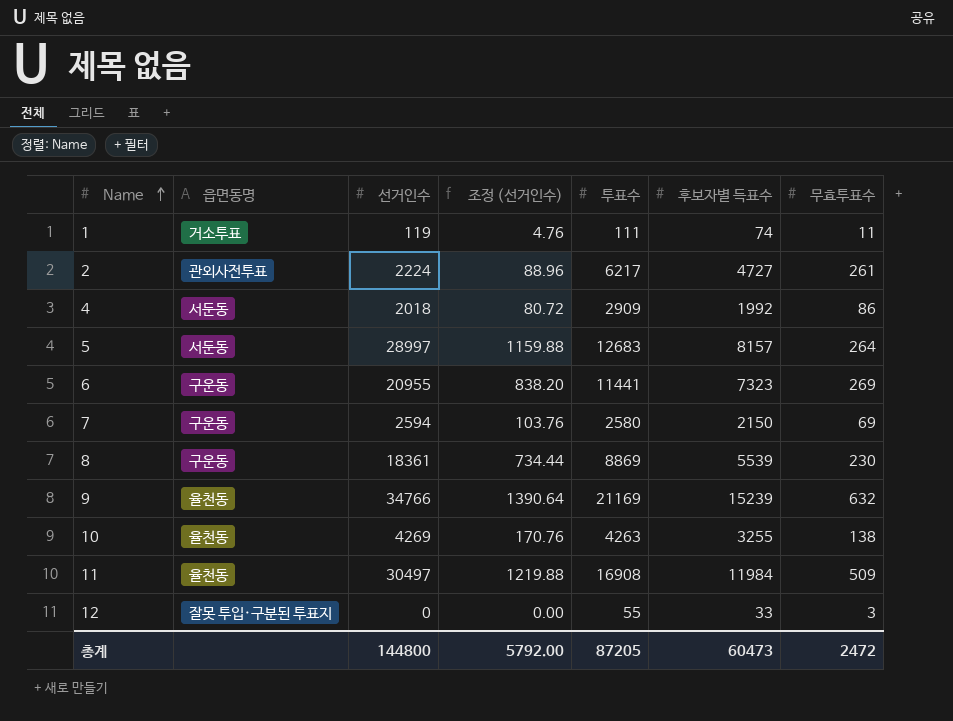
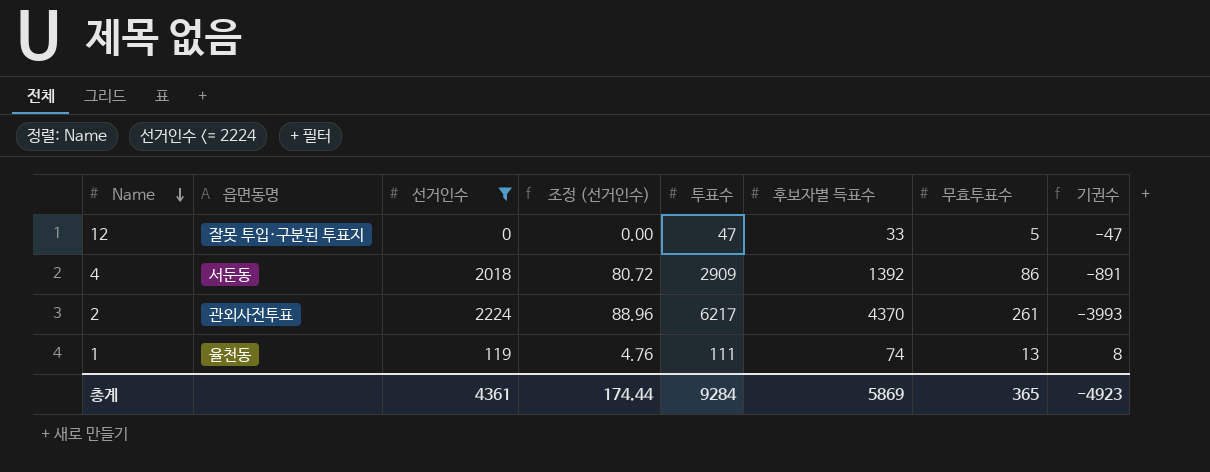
filter: none -> 선거인수 <= 2224
row order: Name ascending -> Name descending
column 기권수 | formula: none -> [선거인수] - [투표수]
12 | 투표수: 55 -> 47
12 | 무효투표수: 3 -> 5
4 | 후보자별 득표수: 1992 -> 1392
2 | 후보자별 득표수: 4727 -> 4370
1 | 읍면동명: 거소투표 -> 율천동
1 | 무효투표수: 11 -> 13
총계 | 선거인수: 144800 -> 4361
총계 | 조정 (선거인수): 5792.00 -> 174.44
총계 | 투표수: 87205 -> 9284
총계 | 후보자별 득표수: 60473 -> 5869
총계 | 무효투표수: 2472 -> 365

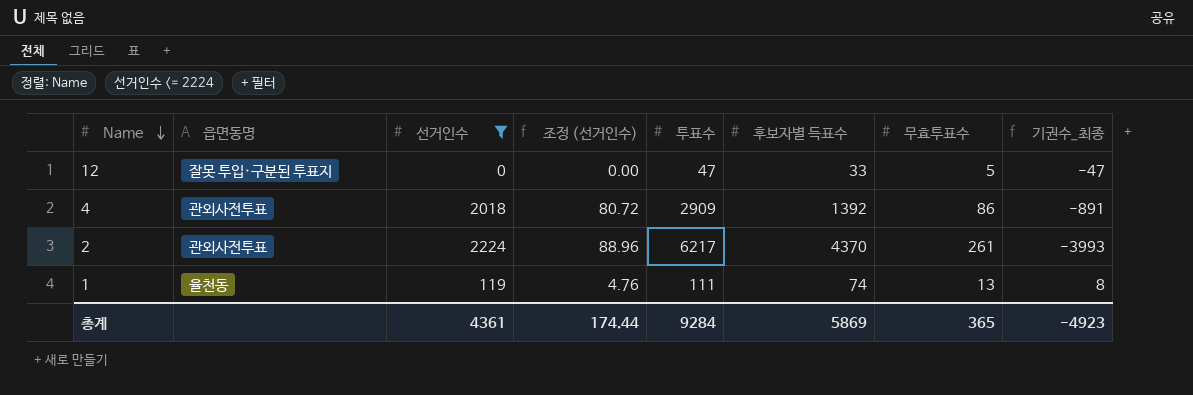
column name: 기권수 -> 기권수_최종
4 | 읍면동명: 서둔동 -> 관외사전투표

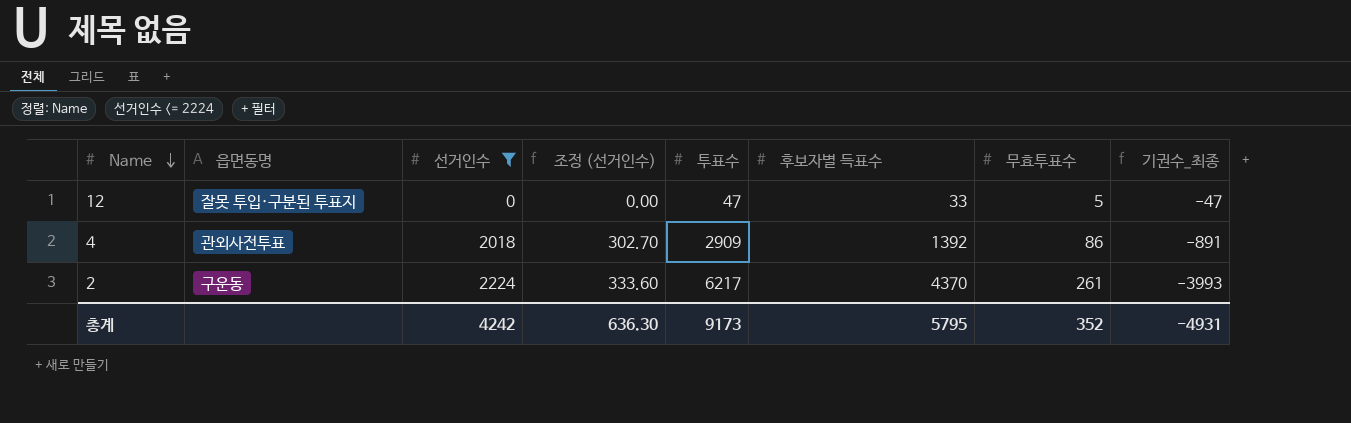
column 조정 (선거인수) | formula: [선거인수] * 0.04 -> [선거인수] * 0.15
row 1: 율천동 | 119 | 4.76 | 111 | 74 | 13 | 8 -> none
2 | 읍면동명: 관외사전투표 -> 구운동
총계 | 선거인수: 4361 -> 4242
총계 | 조정 (선거인수): 174.44 -> 636.30
총계 | 투표수: 9284 -> 9173
총계 | 후보자별 득표수: 5869 -> 5795
총계 | 무효투표수: 365 -> 352
총계 | 기권수_최종: -4923 -> -4931

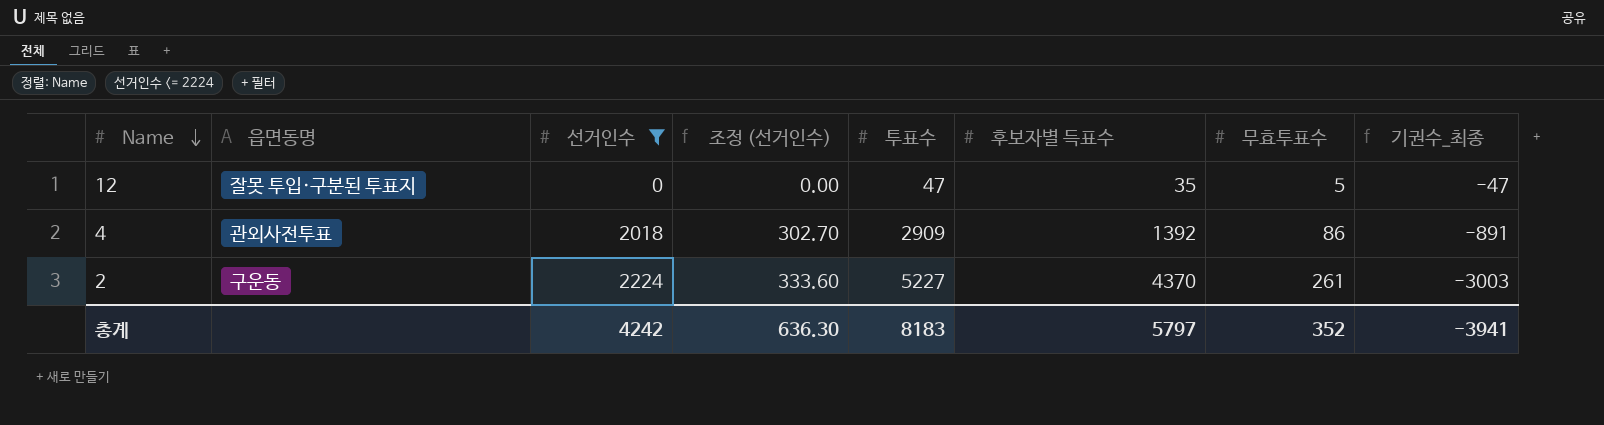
12 | 후보자별 득표수: 33 -> 35
2 | 투표수: 6217 -> 5227
2 | 기권수_최종: -3993 -> -3003
총계 | 투표수: 9173 -> 8183
총계 | 후보자별 득표수: 5795 -> 5797
총계 | 기권수_최종: -4931 -> -3941

